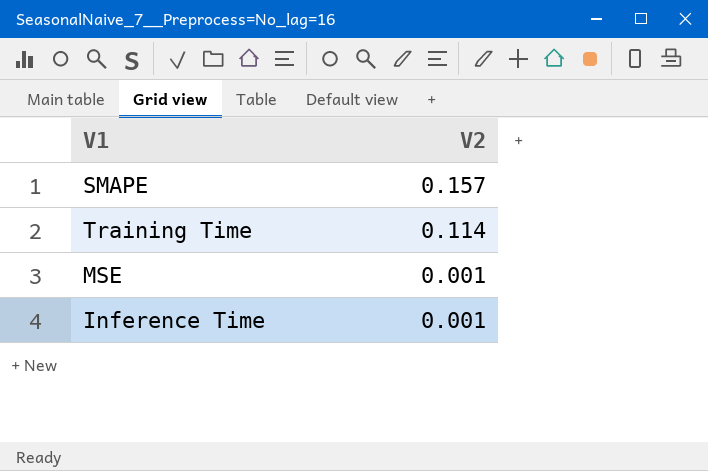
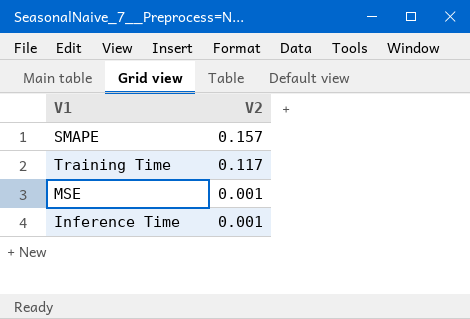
Training Time | V2: 0.114 -> 0.117

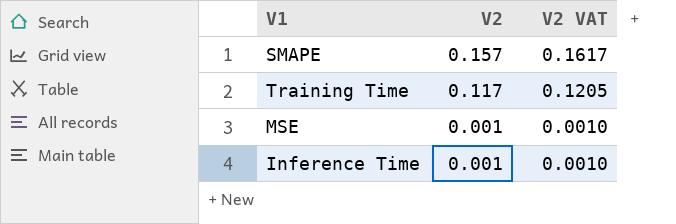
column V2 VAT | formula: none -> [V2] * 1.03

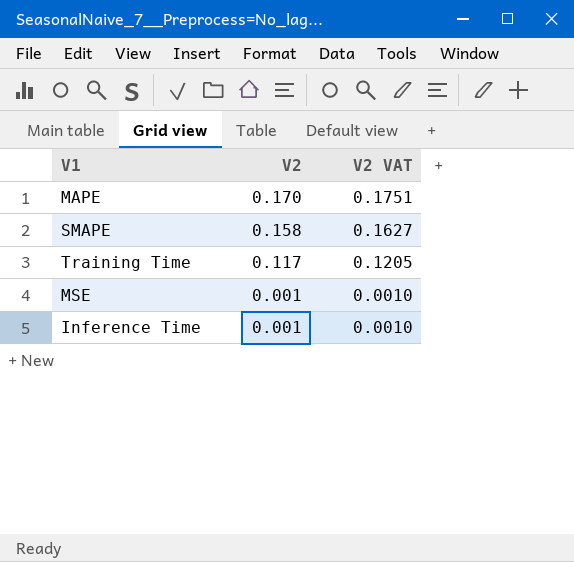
row MAPE: none -> 0.170 | 0.1751
SMAPE | V2: 0.157 -> 0.158
SMAPE | V2 VAT: 0.1617 -> 0.1627

